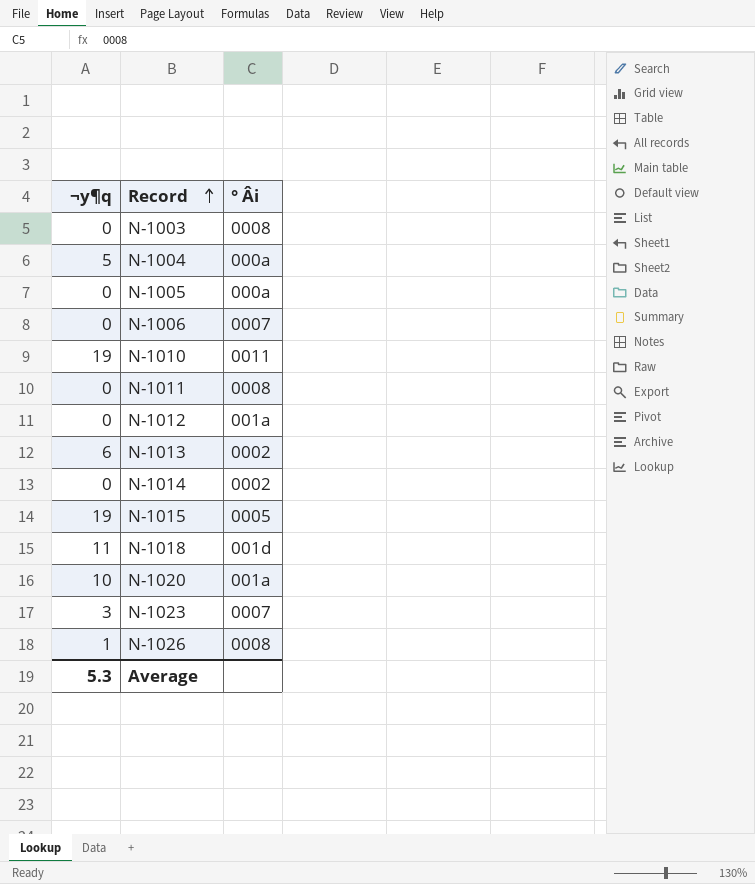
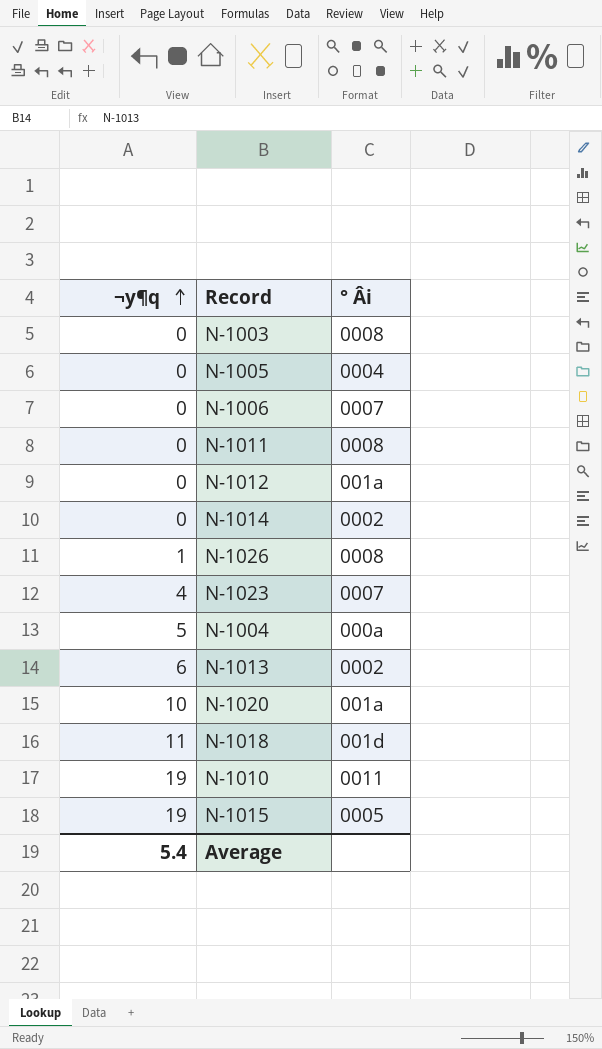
row order: Record ascending -> ¬y¶q ascending
N-1005 | ° Âi: 000a -> 0004
N-1023 | ¬y¶q: 3 -> 4
Average | ¬y¶q: 5.3 -> 5.4

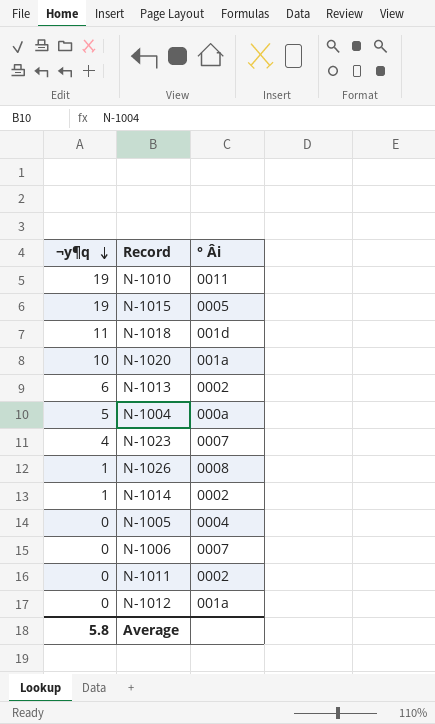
row order: ¬y¶q ascending -> ¬y¶q descending
row N-1003: 0 | 0008 -> none
N-1014 | ¬y¶q: 0 -> 1
N-1011 | ° Âi: 0008 -> 0002
Average | ¬y¶q: 5.4 -> 5.8

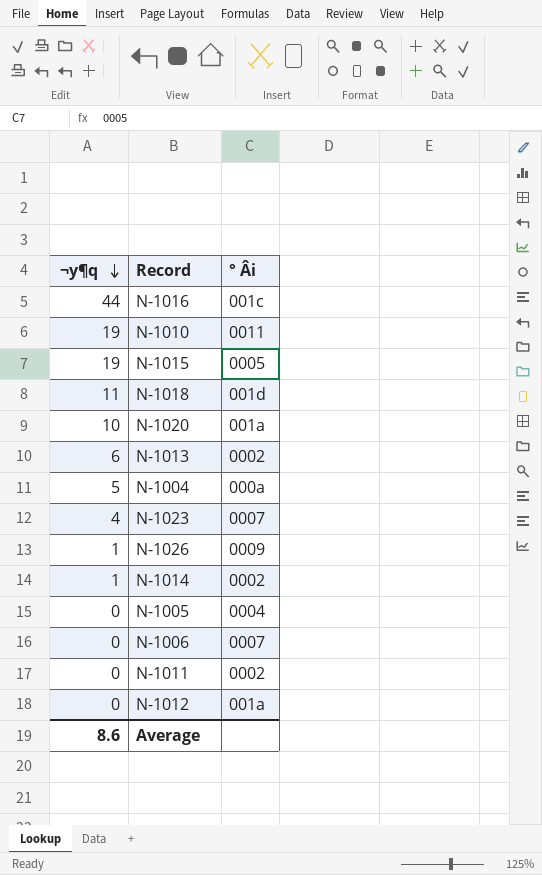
row N-1016: none -> 44 | 001c
N-1026 | ° Âi: 0008 -> 0009
Average | ¬y¶q: 5.8 -> 8.6

